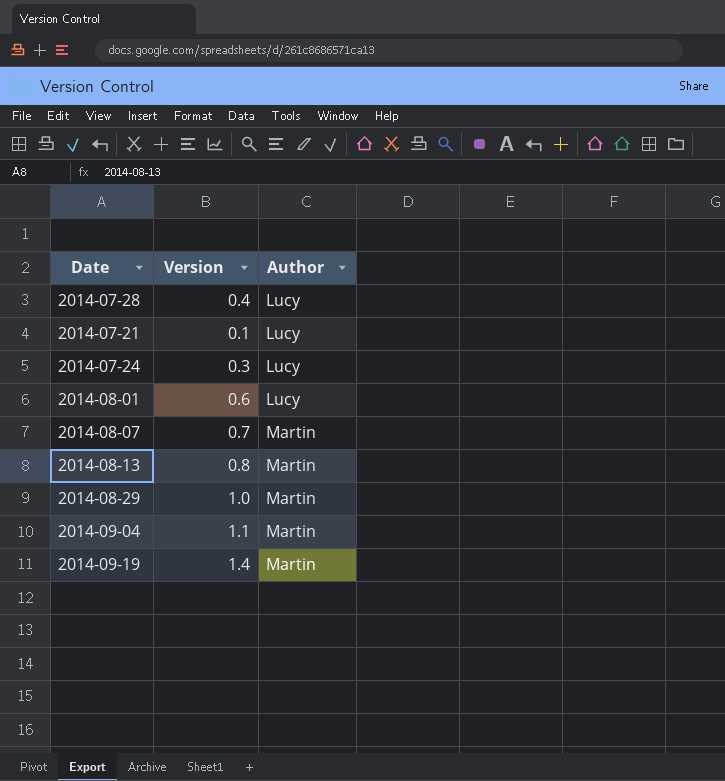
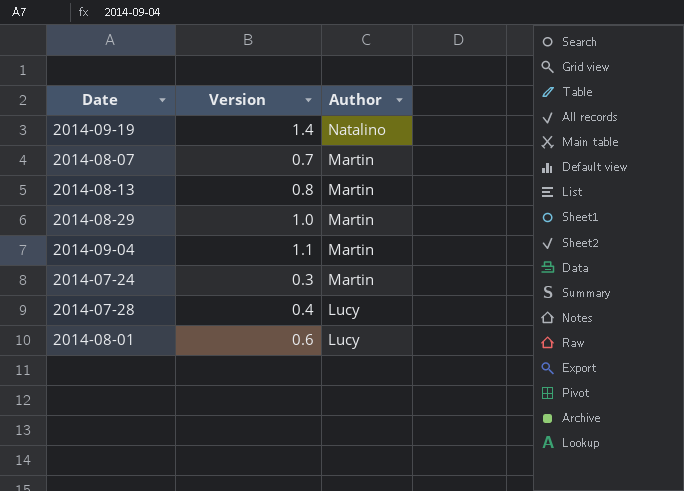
row order: Author ascending -> Author descending
row 2014-07-21: 0.1 | Lucy -> none
2014-09-19 | Author: Martin -> Natalino
2014-07-24 | Author: Lucy -> Martin

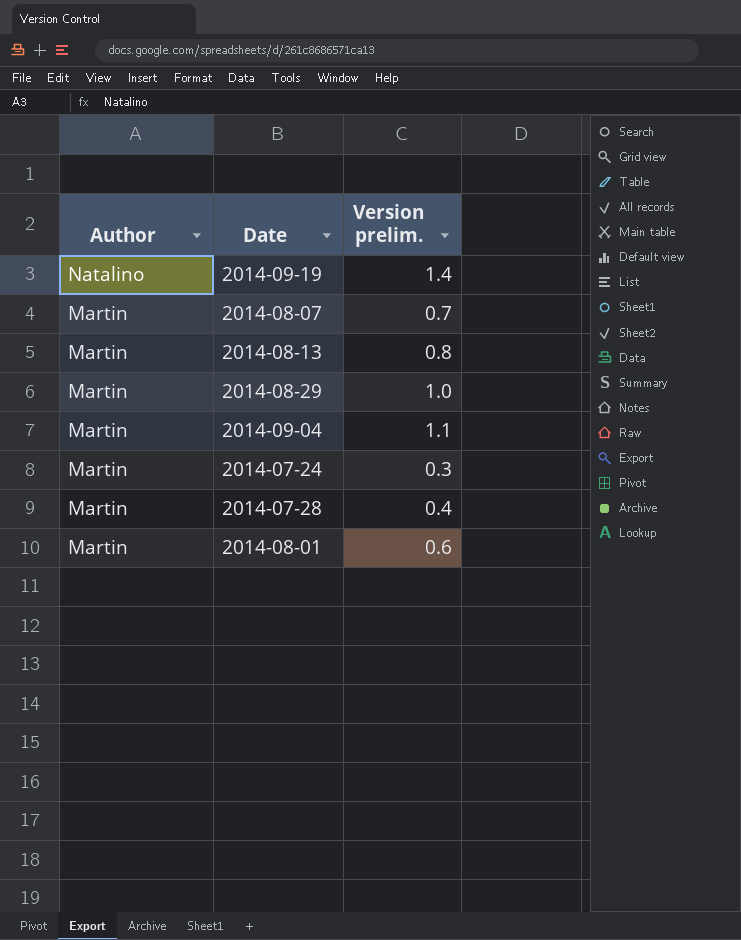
column Author | position: 3 -> 1
column name: Version -> Version prelim.
2014-07-28 | Author: Lucy -> Martin
2014-08-01 | Author: Lucy -> Martin

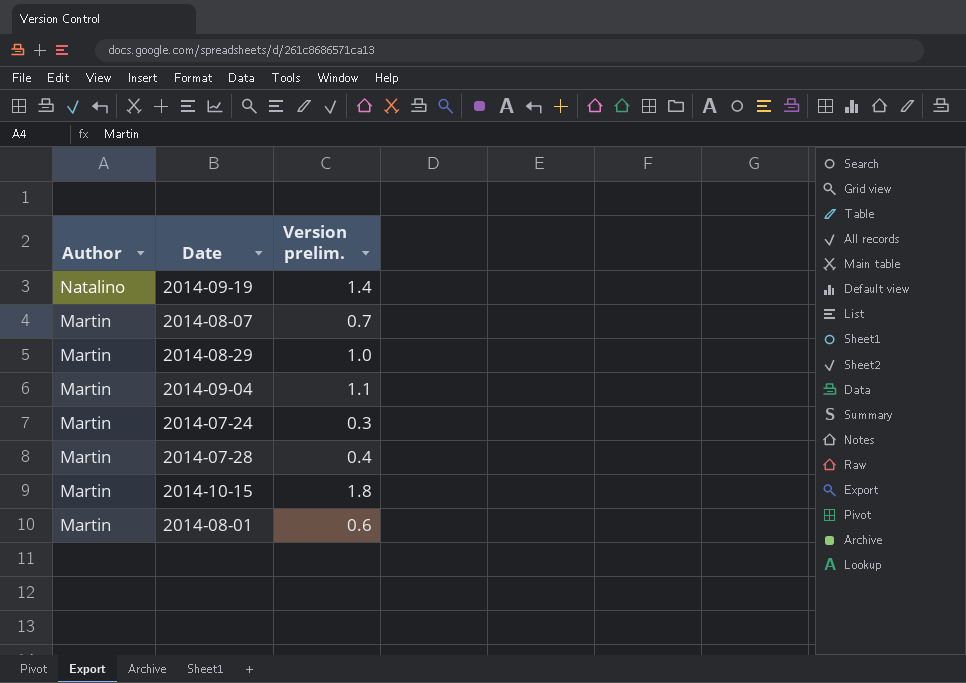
row 2014-08-13: Martin | 0.8 -> none
row 2014-10-15: none -> Martin | 1.8

